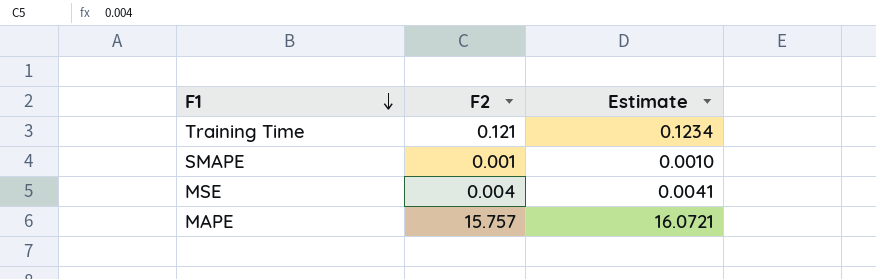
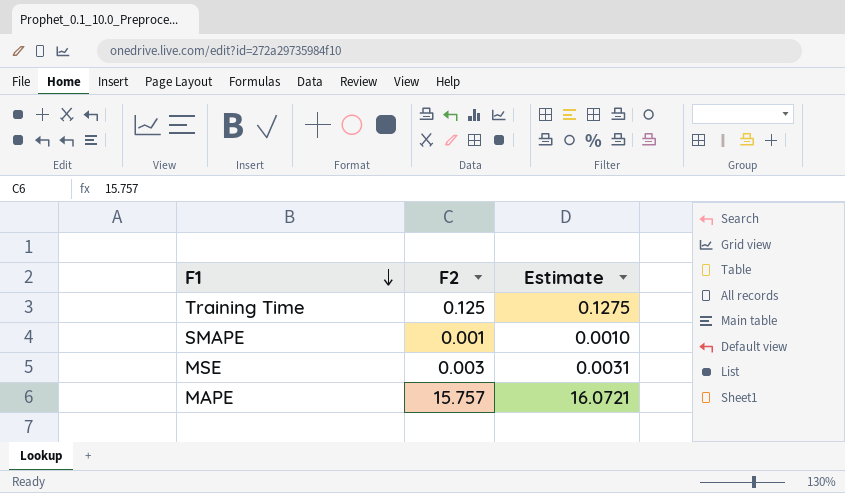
Training Time | F2: 0.121 -> 0.125
Training Time | Estimate: 0.1234 -> 0.1275
MSE | F2: 0.004 -> 0.003
MSE | Estimate: 0.0041 -> 0.0031

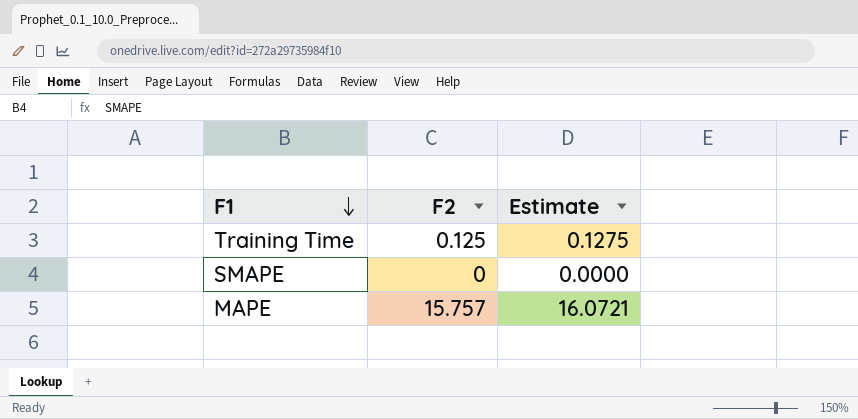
row MSE: 0.003 | 0.0031 -> none
SMAPE | F2: 0.001 -> 0
SMAPE | Estimate: 0.0010 -> 0.0000

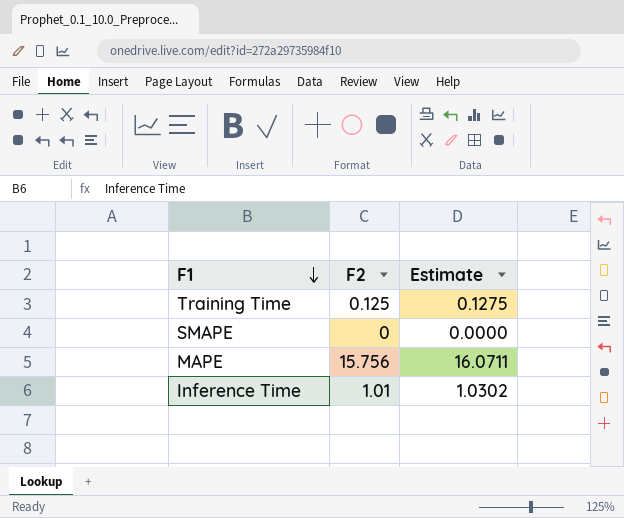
MAPE | F2: 15.757 -> 15.756
MAPE | Estimate: 16.0721 -> 16.0711
row Inference Time: none -> 1.01 | 1.0302

